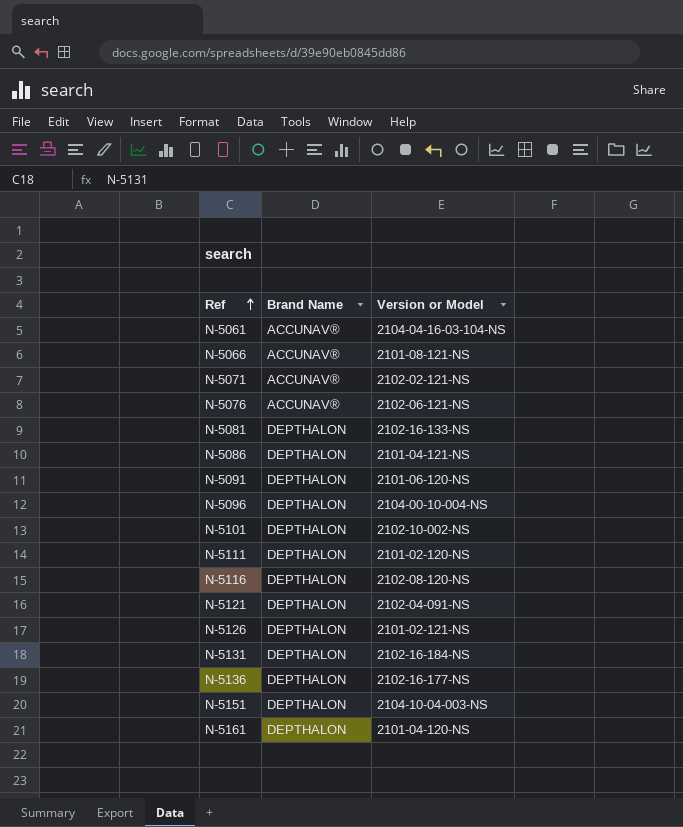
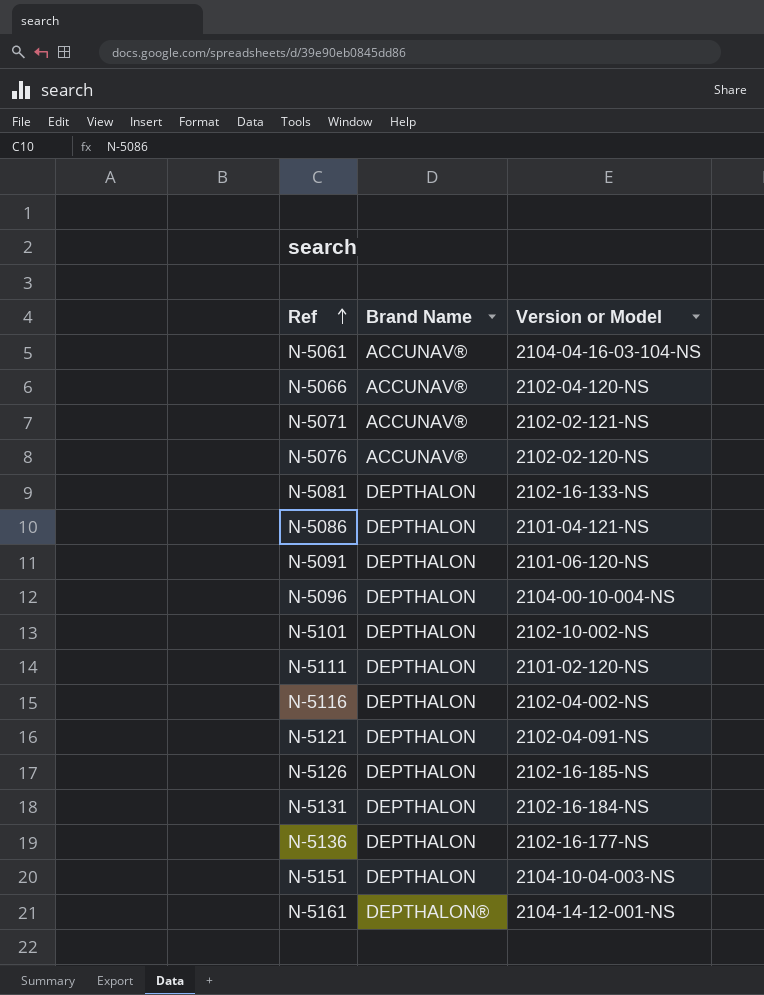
N-5066 | Version or Model: 2101-08-121-NS -> 2102-04-120-NS
N-5076 | Version or Model: 2102-06-121-NS -> 2102-02-120-NS
N-5116 | Version or Model: 2102-08-120-NS -> 2102-04-002-NS
N-5126 | Version or Model: 2101-02-121-NS -> 2102-16-185-NS
N-5161 | Brand Name: DEPTHALON -> DEPTHALON®
N-5161 | Version or Model: 2101-04-120-NS -> 2104-14-12-001-NS

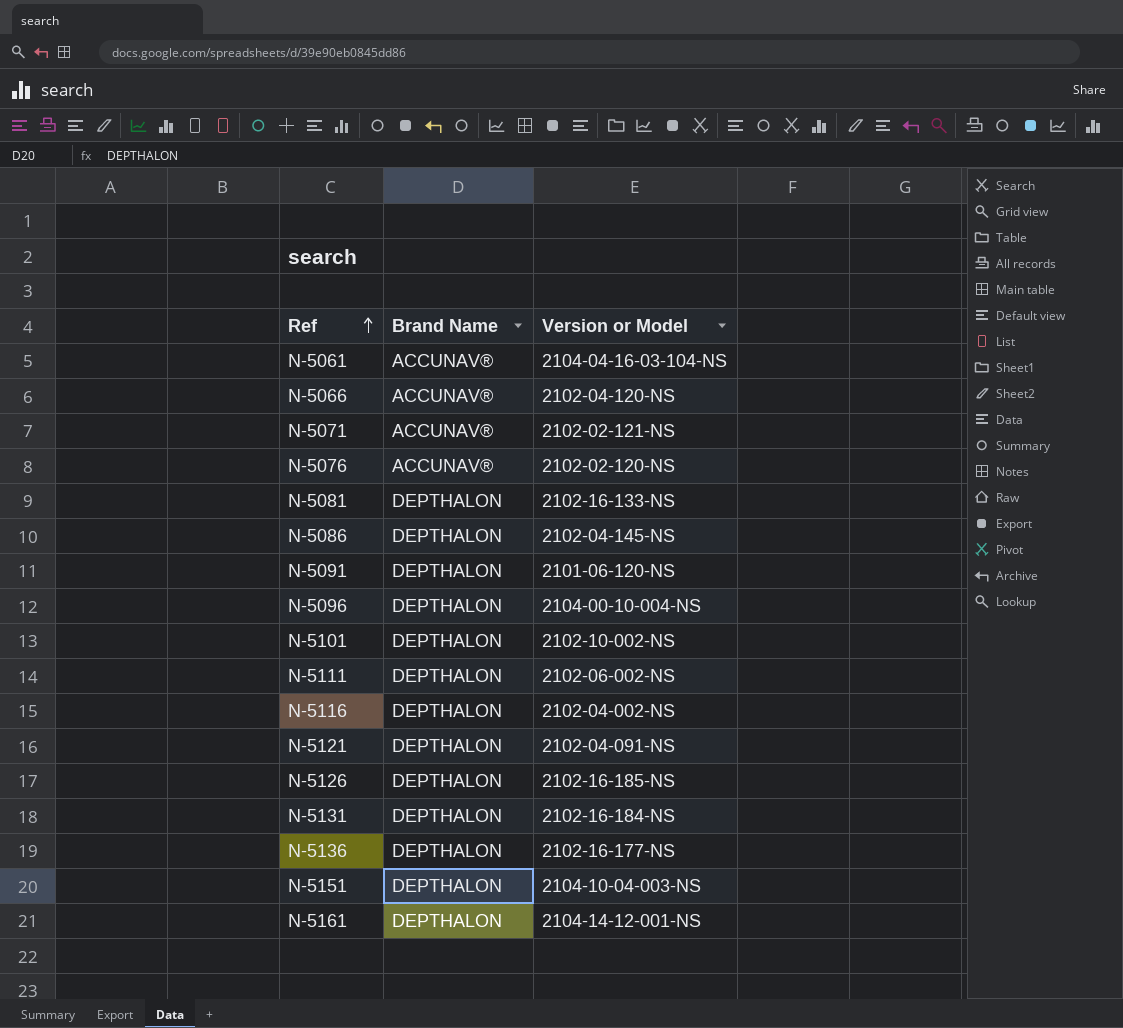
N-5086 | Version or Model: 2101-04-121-NS -> 2102-04-145-NS
N-5111 | Version or Model: 2101-02-120-NS -> 2102-06-002-NS
N-5161 | Brand Name: DEPTHALON® -> DEPTHALON

